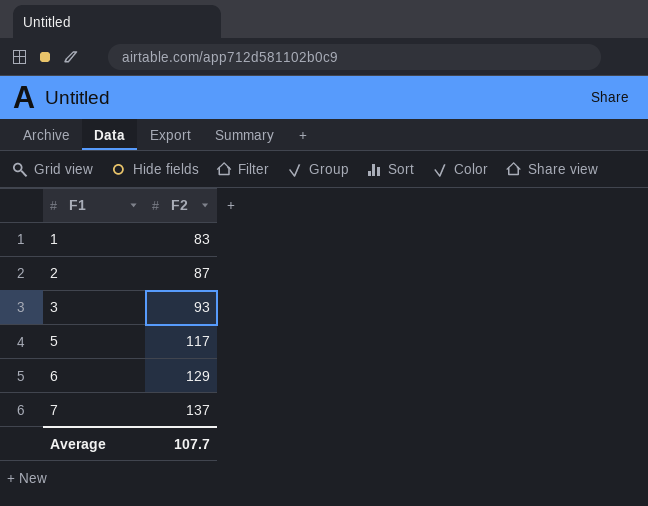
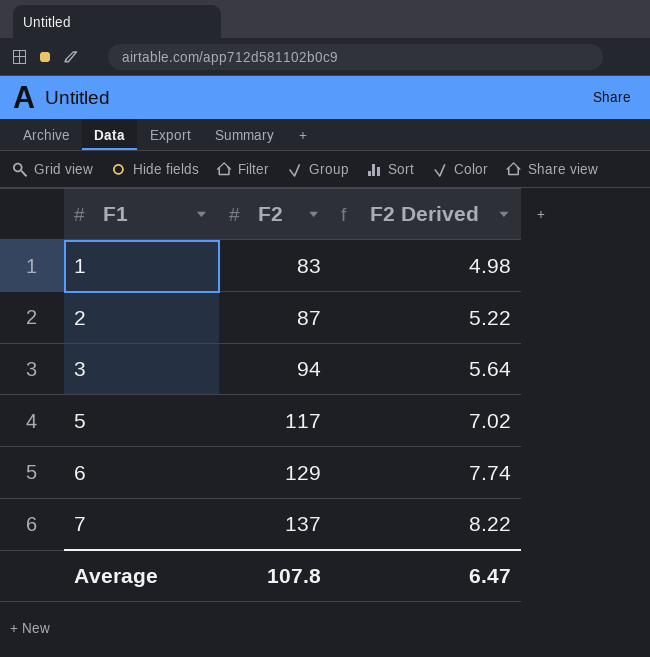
column F2 Derived | formula: none -> [F2] * 0.06
3 | F2: 93 -> 94
Average | F2: 107.7 -> 107.8

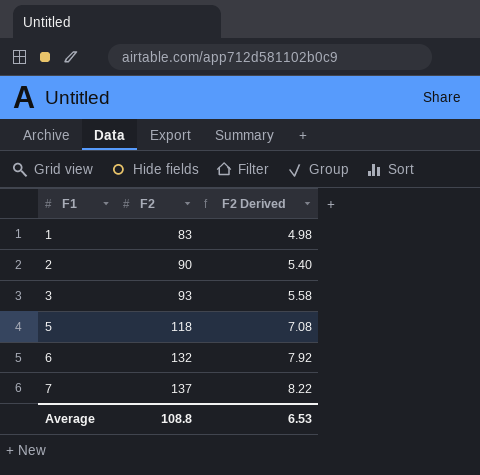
2 | F2: 87 -> 90
2 | F2 Derived: 5.22 -> 5.40
3 | F2: 94 -> 93
3 | F2 Derived: 5.64 -> 5.58
5 | F2: 117 -> 118
5 | F2 Derived: 7.02 -> 7.08
6 | F2: 129 -> 132
6 | F2 Derived: 7.74 -> 7.92
Average | F2: 107.8 -> 108.8
Average | F2 Derived: 6.47 -> 6.53

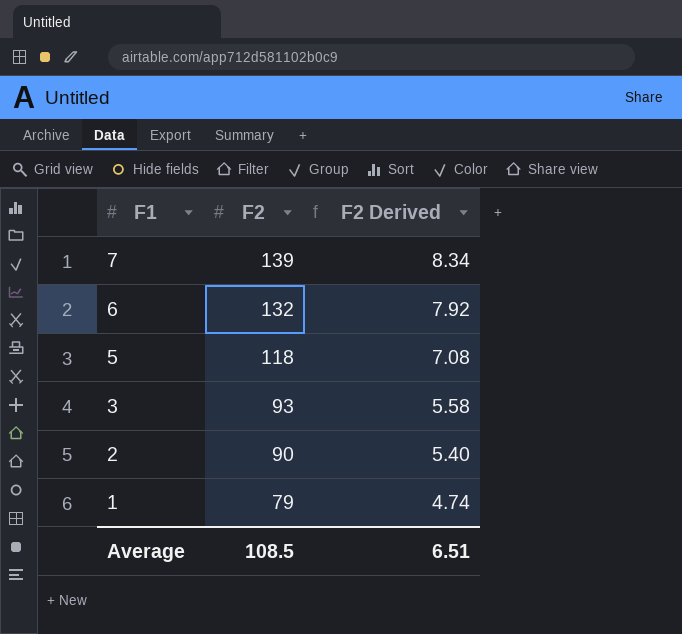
row order: F1 ascending -> F1 descending
7 | F2: 137 -> 139
7 | F2 Derived: 8.22 -> 8.34
1 | F2: 83 -> 79
1 | F2 Derived: 4.98 -> 4.74
Average | F2: 108.8 -> 108.5
Average | F2 Derived: 6.53 -> 6.51

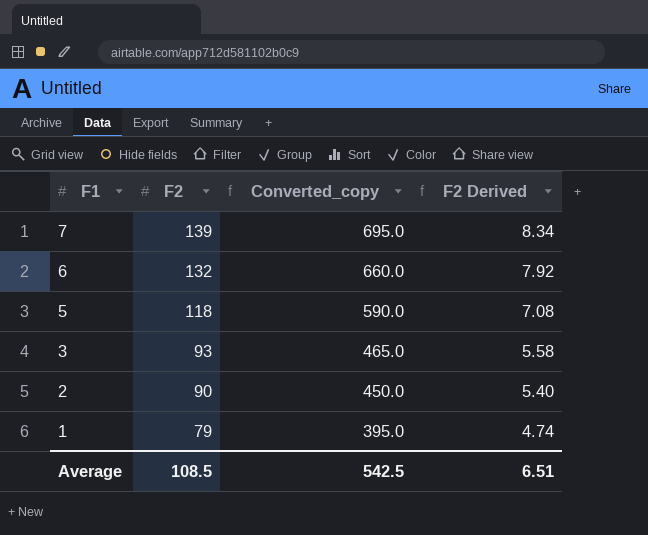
column Converted_copy | formula: none -> [F2] * 5

